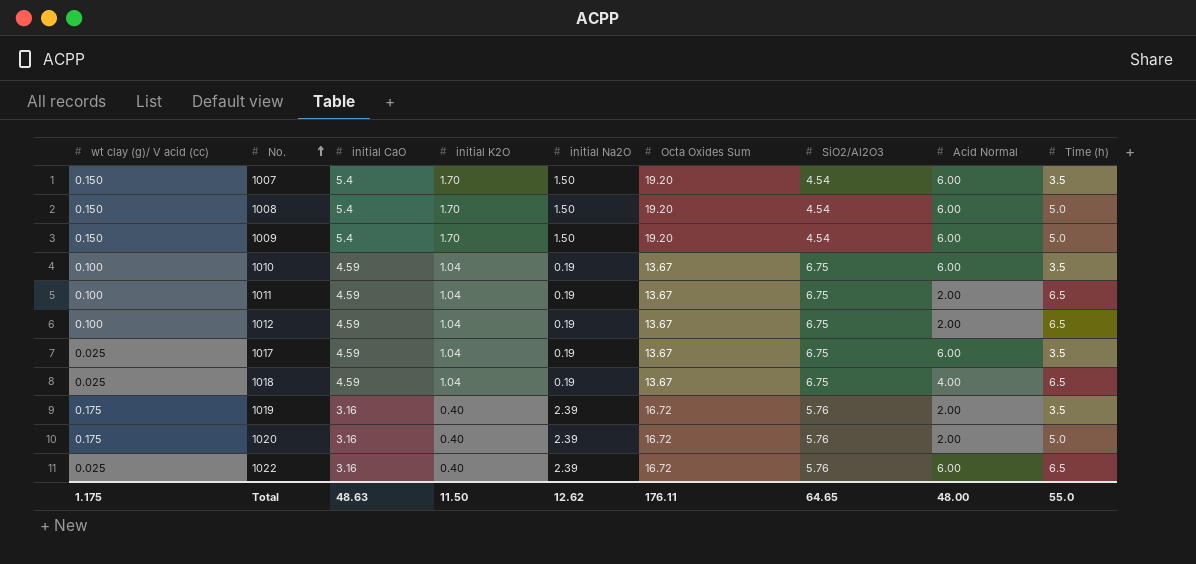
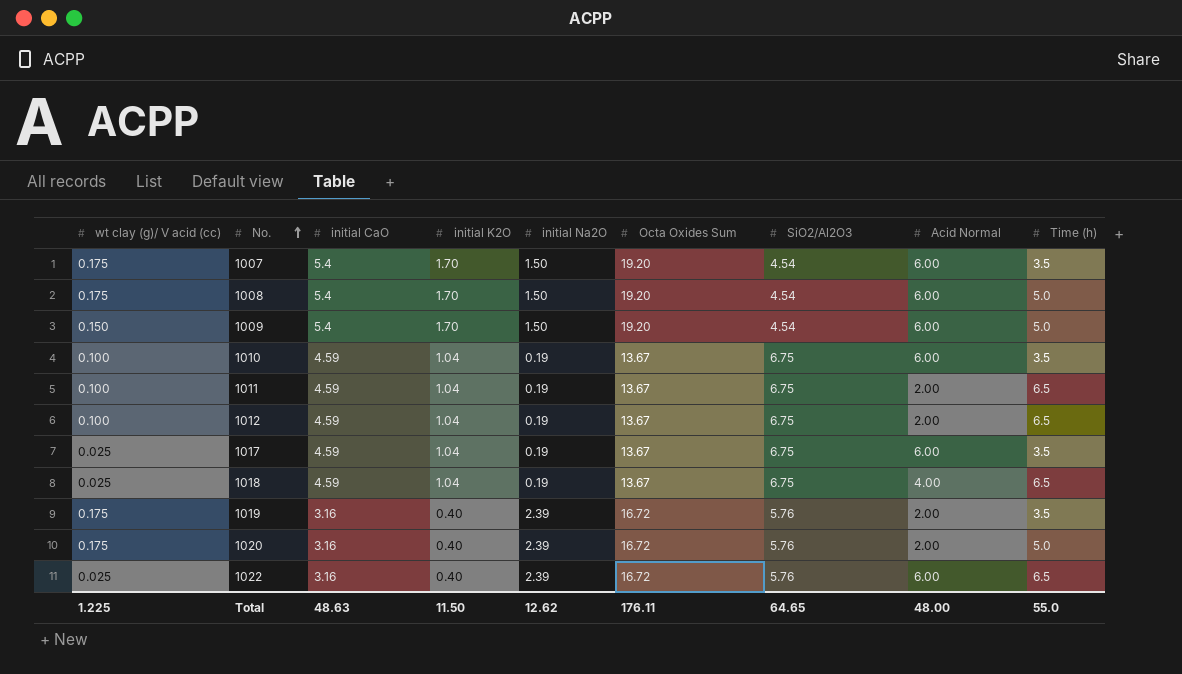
1007 | wt clay (g)/ V acid (cc): 0.150 -> 0.175
1008 | wt clay (g)/ V acid (cc): 0.150 -> 0.175
Total | wt clay (g)/ V acid (cc): 1.175 -> 1.225

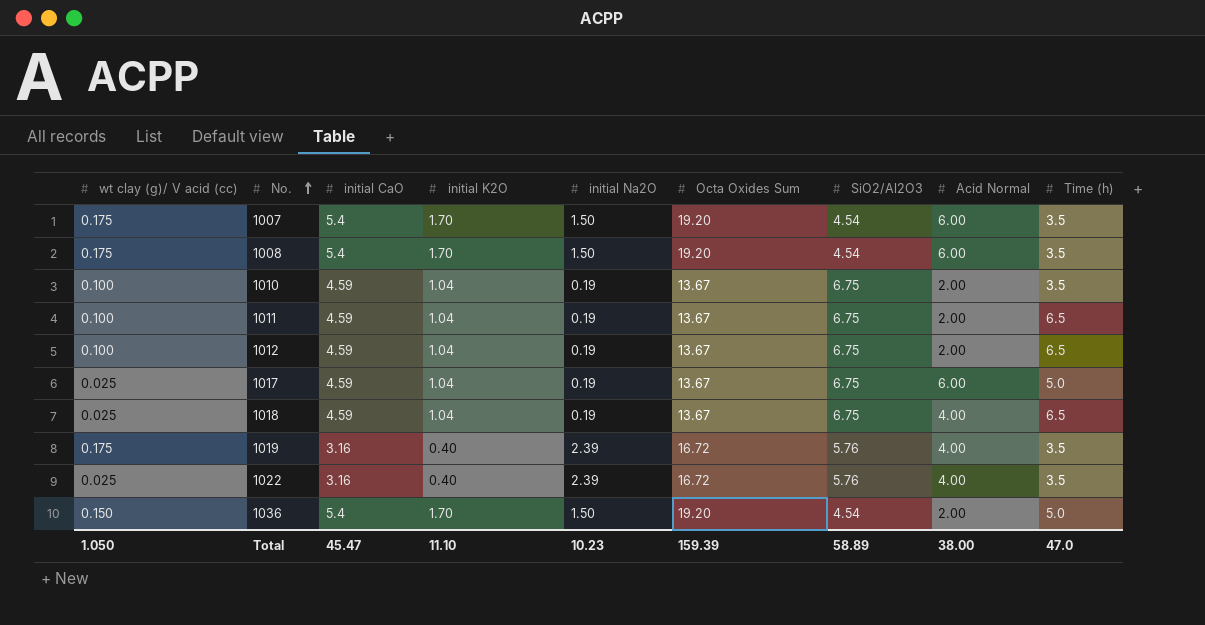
row 1009: 0.150 | 5.4 | 1.70 | 1.50 | 19.20 | 4.54 | 6.00 | 5.0 -> none
row 1020: 0.175 | 3.16 | 0.40 | 2.39 | 16.72 | 5.76 | 2.00 | 5.0 -> none
1008 | Time (h): 5.0 -> 3.5
1010 | Acid Normal: 6.00 -> 2.00
1017 | Time (h): 3.5 -> 5.0
1019 | Acid Normal: 2.00 -> 4.00
1022 | Acid Normal: 6.00 -> 4.00
1022 | Time (h): 6.5 -> 3.5
row 1036: none -> 0.150 | 5.4 | 1.70 | 1.50 | 19.20 | 4.54 | 2.00 | 5.0
Total | wt clay (g)/ V acid (cc): 1.225 -> 1.050
Total | initial CaO: 48.63 -> 45.47
Total | initial K2O: 11.50 -> 11.10
Total | initial Na2O: 12.62 -> 10.23
Total | Octa Oxides Sum: 176.11 -> 159.39
Total | SiO2/Al2O3: 64.65 -> 58.89
Total | Acid Normal: 48.00 -> 38.00
Total | Time (h): 55.0 -> 47.0

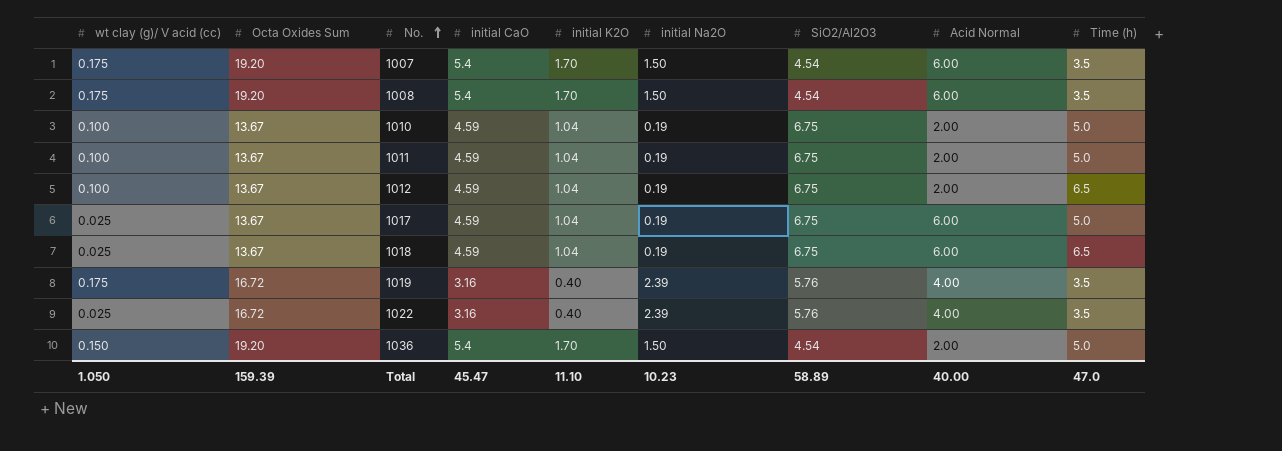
column Octa Oxides Sum | position: 6 -> 2
1010 | Time (h): 3.5 -> 5.0
1011 | Time (h): 6.5 -> 5.0
1018 | Acid Normal: 4.00 -> 6.00
Total | Acid Normal: 38.00 -> 40.00

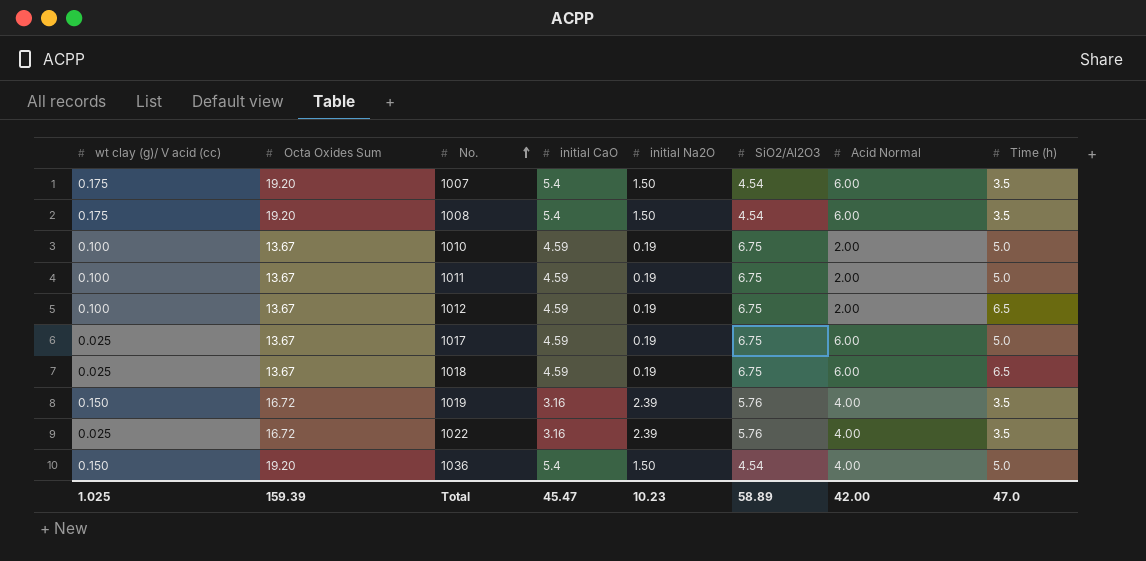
column initial K2O | position: 5 -> none
1019 | wt clay (g)/ V acid (cc): 0.175 -> 0.150
1036 | Acid Normal: 2.00 -> 4.00
Total | wt clay (g)/ V acid (cc): 1.050 -> 1.025
Total | Acid Normal: 40.00 -> 42.00

